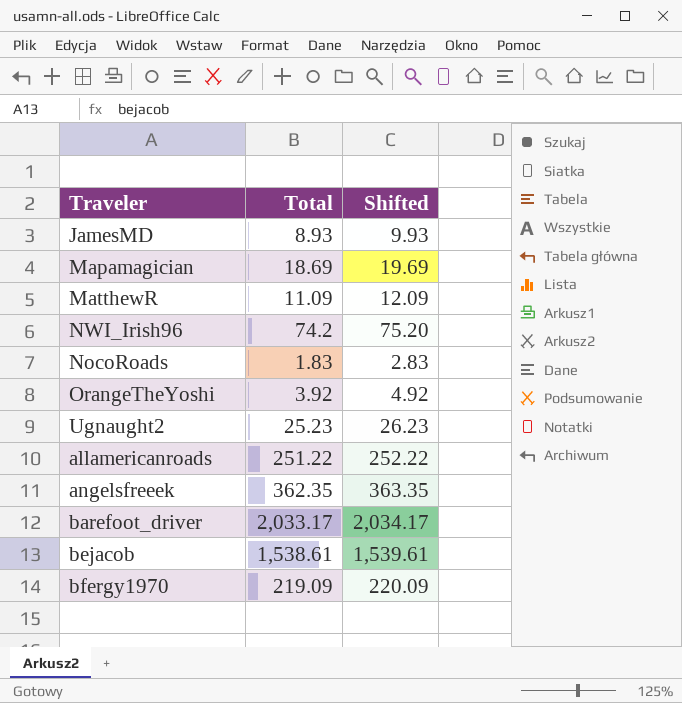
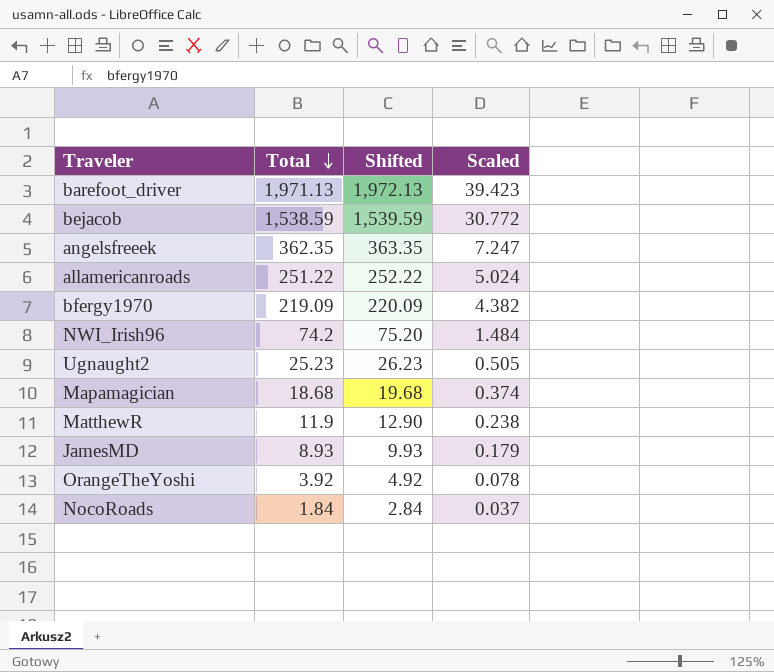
row order: none -> Total descending
column Scaled | formula: none -> [Total] * 0.02
barefoot_driver | Total: 2,033.17 -> 1,971.13
barefoot_driver | Shifted: 2,034.17 -> 1,972.13
bejacob | Total: 1,538.61 -> 1,538.59
bejacob | Shifted: 1,539.61 -> 1,539.59
Mapamagician | Total: 18.69 -> 18.68
Mapamagician | Shifted: 19.69 -> 19.68
MatthewR | Total: 11.09 -> 11.9
MatthewR | Shifted: 12.09 -> 12.90
NocoRoads | Total: 1.83 -> 1.84
NocoRoads | Shifted: 2.83 -> 2.84

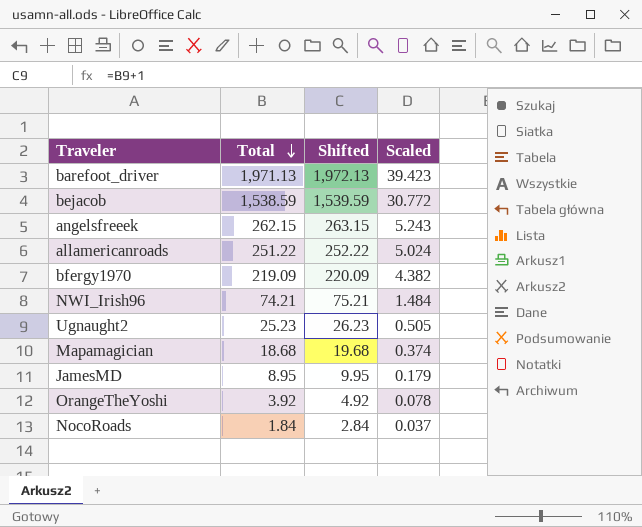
row MatthewR: 11.9 | 12.90 | 0.238 -> none
angelsfreeek | Total: 362.35 -> 262.15
angelsfreeek | Shifted: 363.35 -> 263.15
angelsfreeek | Scaled: 7.247 -> 5.243
NWI_Irish96 | Total: 74.2 -> 74.21
NWI_Irish96 | Shifted: 75.20 -> 75.21
JamesMD | Total: 8.93 -> 8.95
JamesMD | Shifted: 9.93 -> 9.95

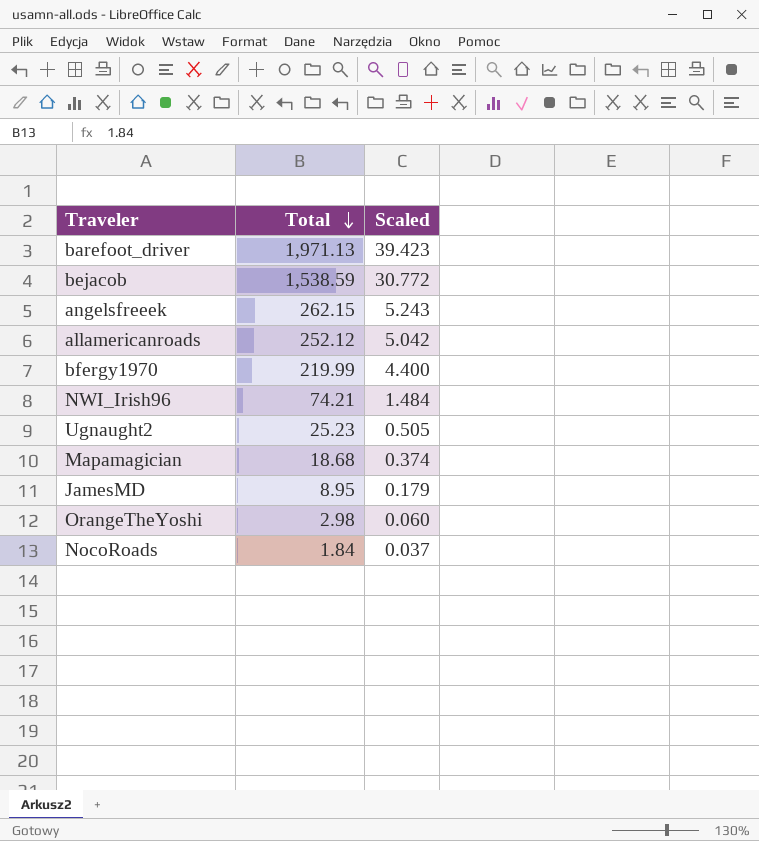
column Shifted | formula: [Total] + 1 -> none
allamericanroads | Total: 251.22 -> 252.12
allamericanroads | Scaled: 5.024 -> 5.042
bfergy1970 | Total: 219.09 -> 219.99
bfergy1970 | Scaled: 4.382 -> 4.400
OrangeTheYoshi | Total: 3.92 -> 2.98
OrangeTheYoshi | Scaled: 0.078 -> 0.060

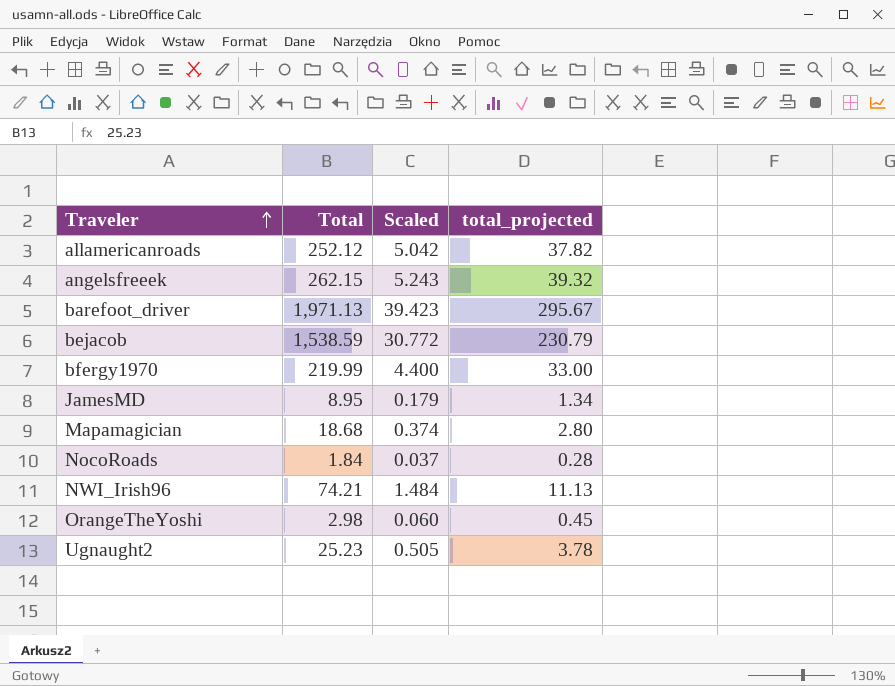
row order: Total descending -> Traveler ascending
column total_projected | formula: none -> [Total] * 0.15

